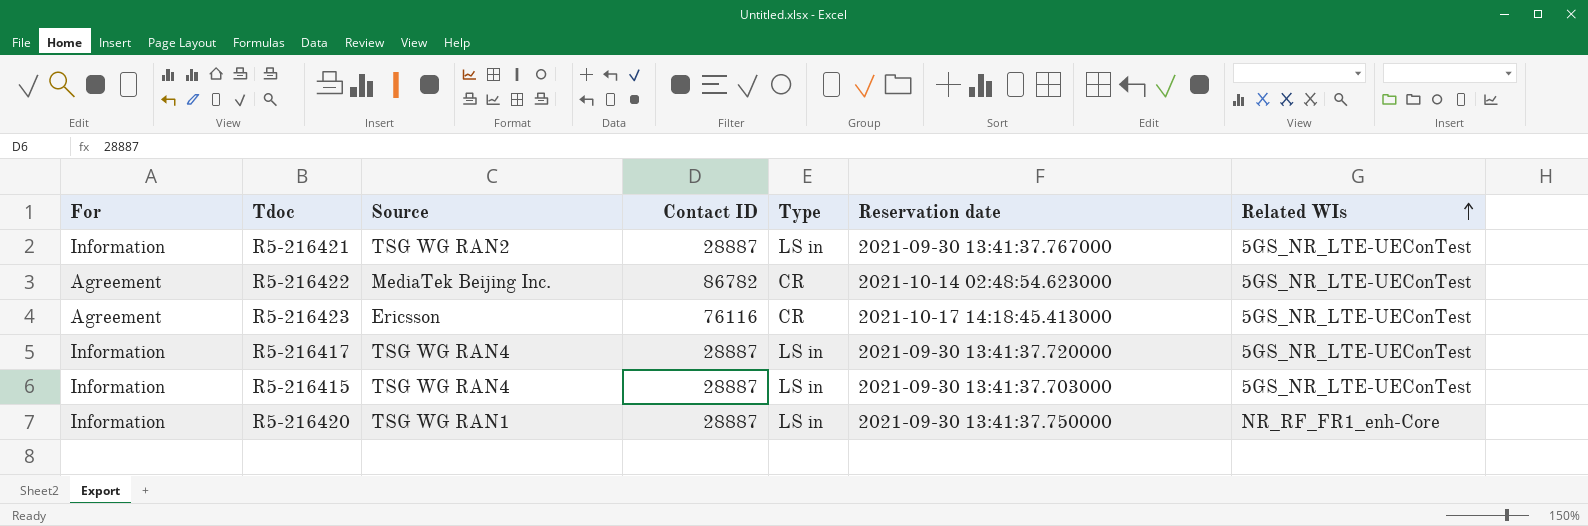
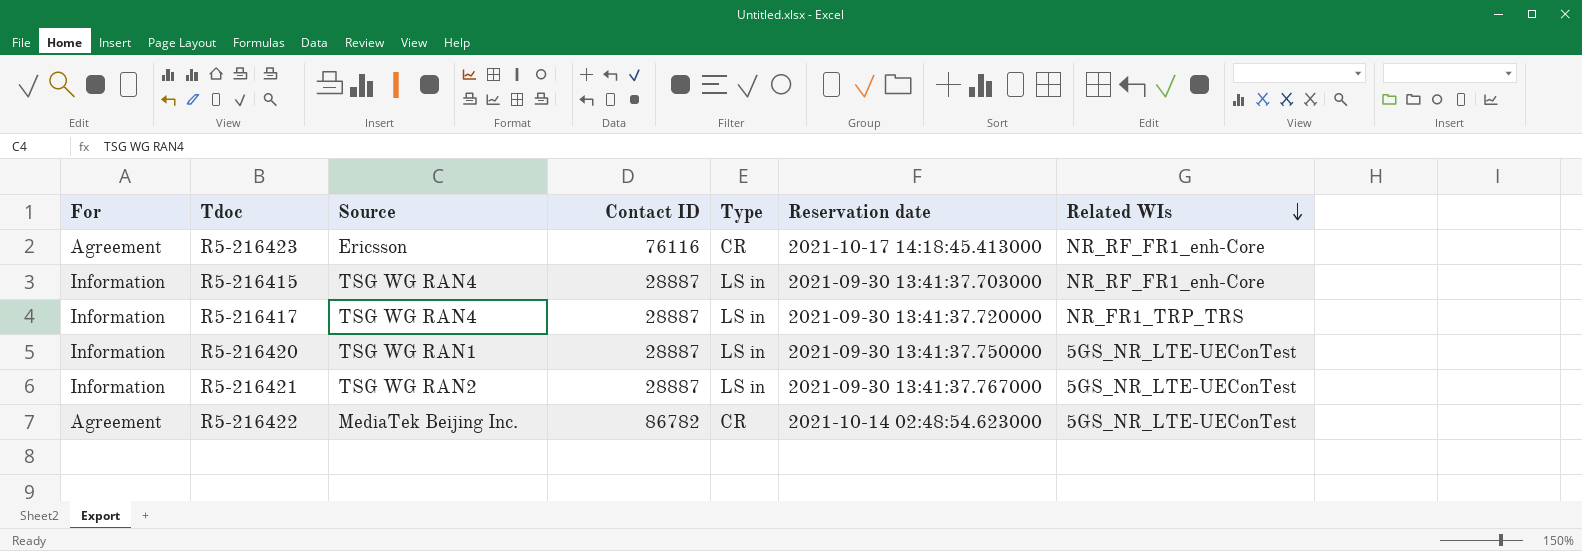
row order: Related WIs ascending -> Related WIs descending
R5-216423 | Related WIs: 5GS_NR_LTE-UEConTest -> NR_RF_FR1_enh-Core
R5-216415 | Related WIs: 5GS_NR_LTE-UEConTest -> NR_RF_FR1_enh-Core
R5-216417 | Related WIs: 5GS_NR_LTE-UEConTest -> NR_FR1_TRP_TRS
R5-216420 | Related WIs: NR_RF_FR1_enh-Core -> 5GS_NR_LTE-UEConTest

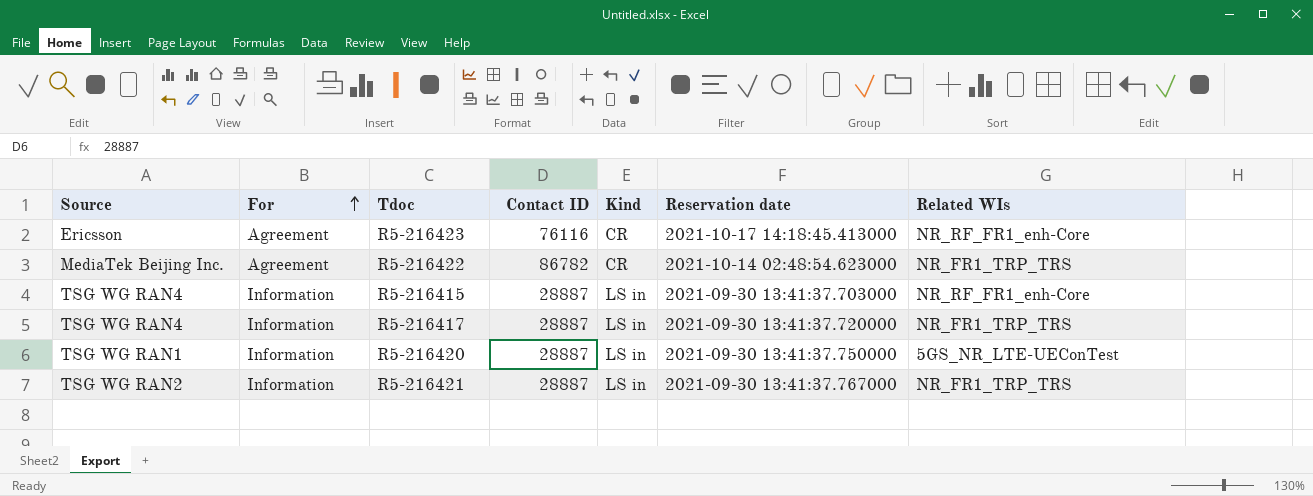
row order: Related WIs descending -> For ascending
column Source | position: 3 -> 1
column name: Type -> Kind
R5-216422 | Related WIs: 5GS_NR_LTE-UEConTest -> NR_FR1_TRP_TRS
R5-216421 | Related WIs: 5GS_NR_LTE-UEConTest -> NR_FR1_TRP_TRS

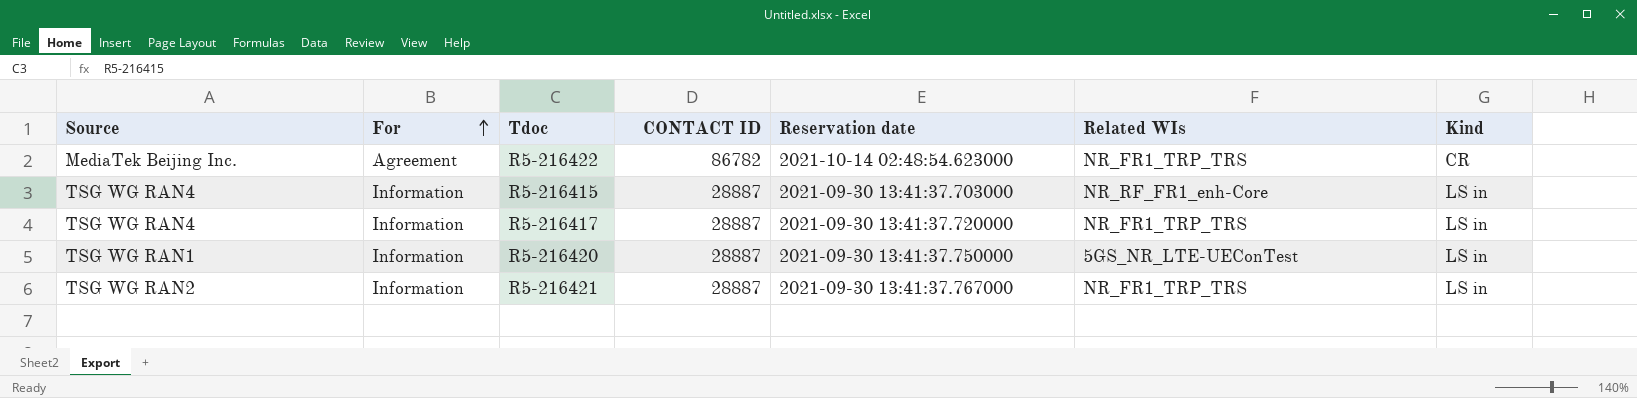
column name: Contact ID -> CONTACT ID
column Kind | position: 5 -> 7
row R5-216423: Ericsson | Agreement | 76116 | CR | 2021-10-17 14:18:45.413000 | NR_RF_FR1_enh-Core -> none

